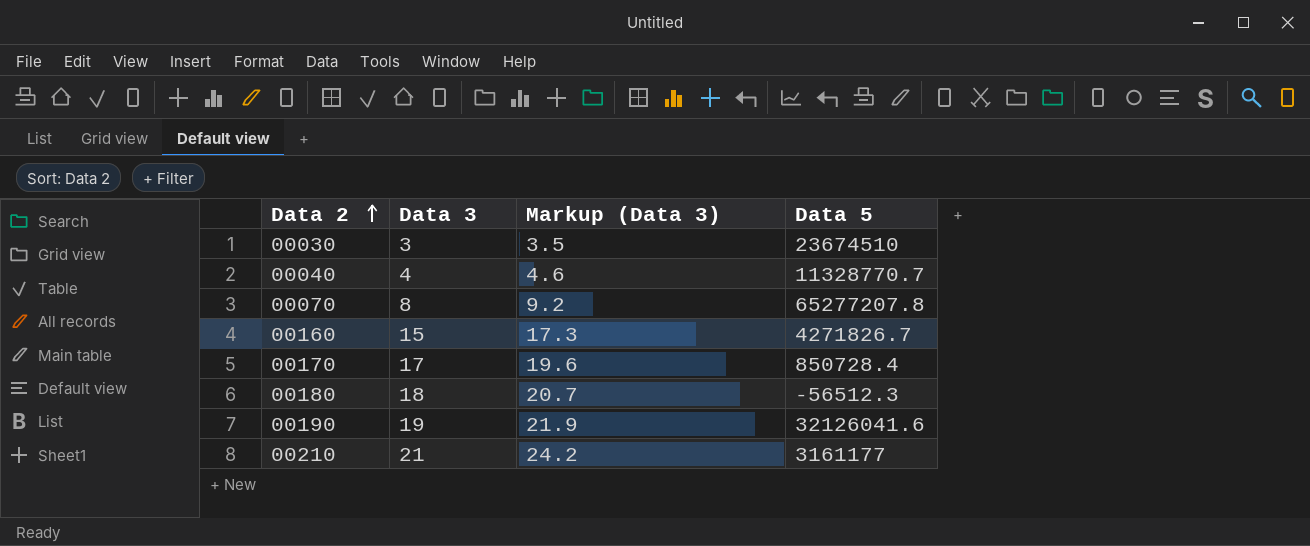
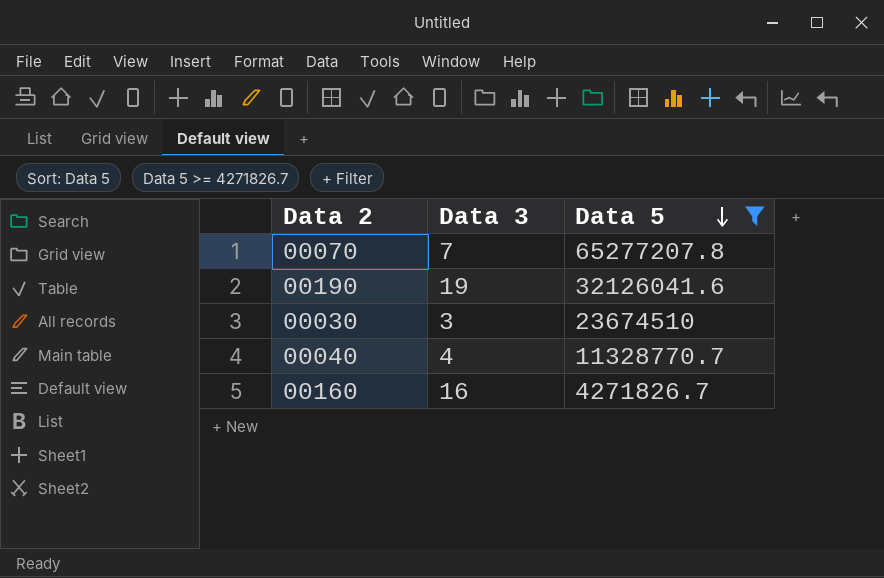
filter: none -> Data 5 >= 4271826.7
row order: Data 2 ascending -> Data 5 descending
column Markup (Data 3) | formula: [Data 3] * 1.15 -> none
00070 | Data 3: 8 -> 7
00160 | Data 3: 15 -> 16

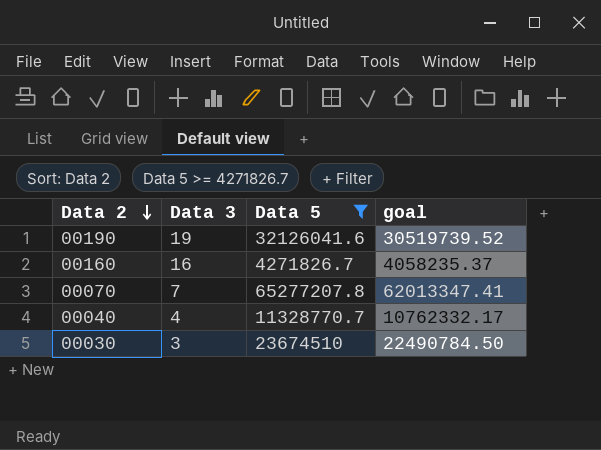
row order: Data 5 descending -> Data 2 descending
column goal | formula: none -> [Data 5] * 0.95

